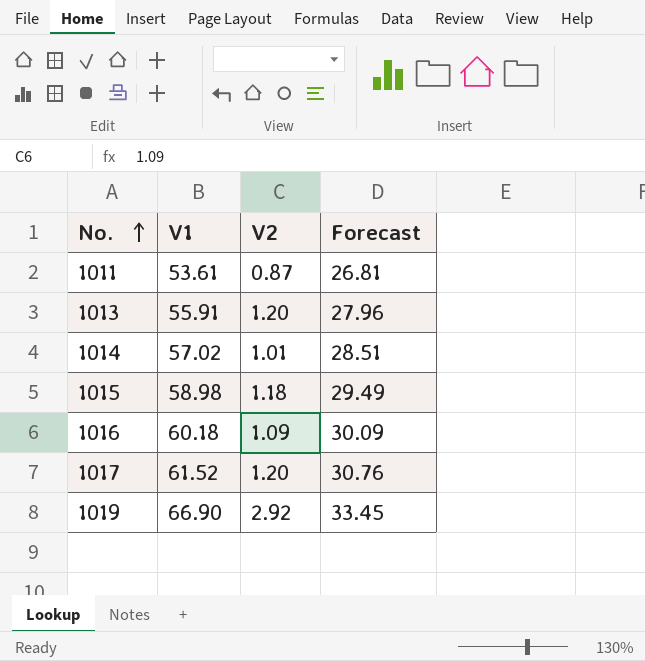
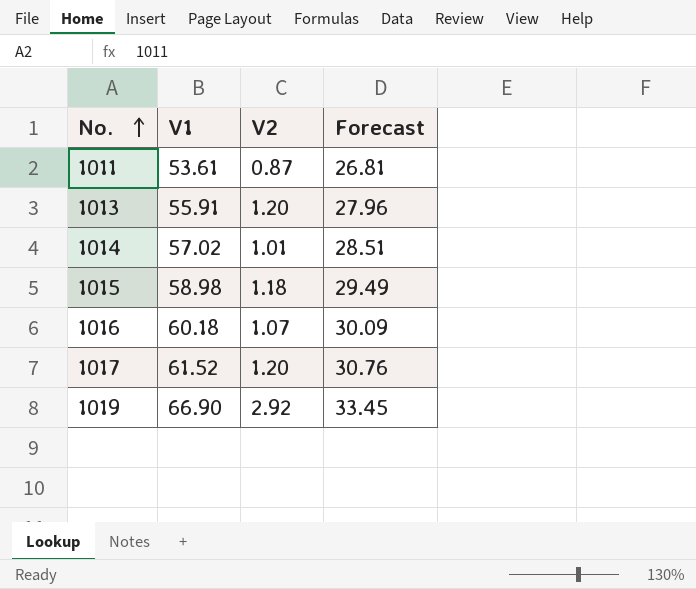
1016 | V2: 1.09 -> 1.07

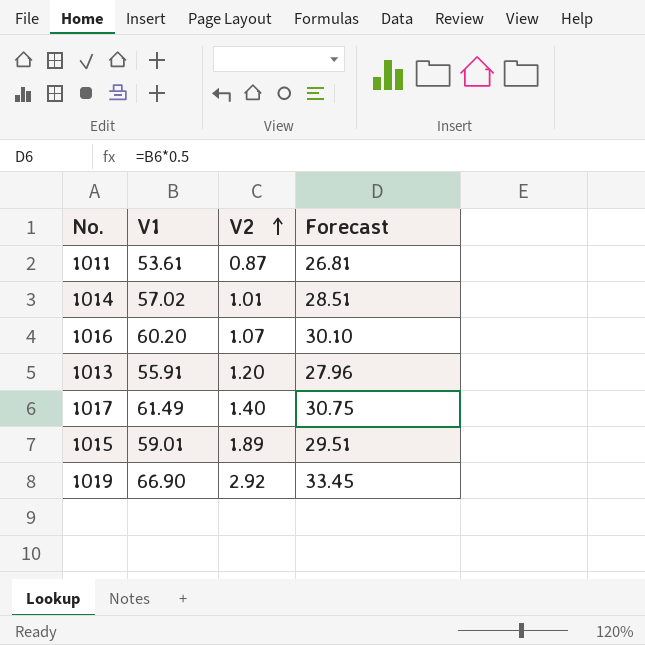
row order: No. ascending -> V2 ascending
1016 | V1: 60.18 -> 60.20
1016 | Forecast: 30.09 -> 30.10
1017 | V1: 61.52 -> 61.49
1017 | V2: 1.20 -> 1.40
1017 | Forecast: 30.76 -> 30.75
1015 | V1: 58.98 -> 59.01
1015 | V2: 1.18 -> 1.89
1015 | Forecast: 29.49 -> 29.51

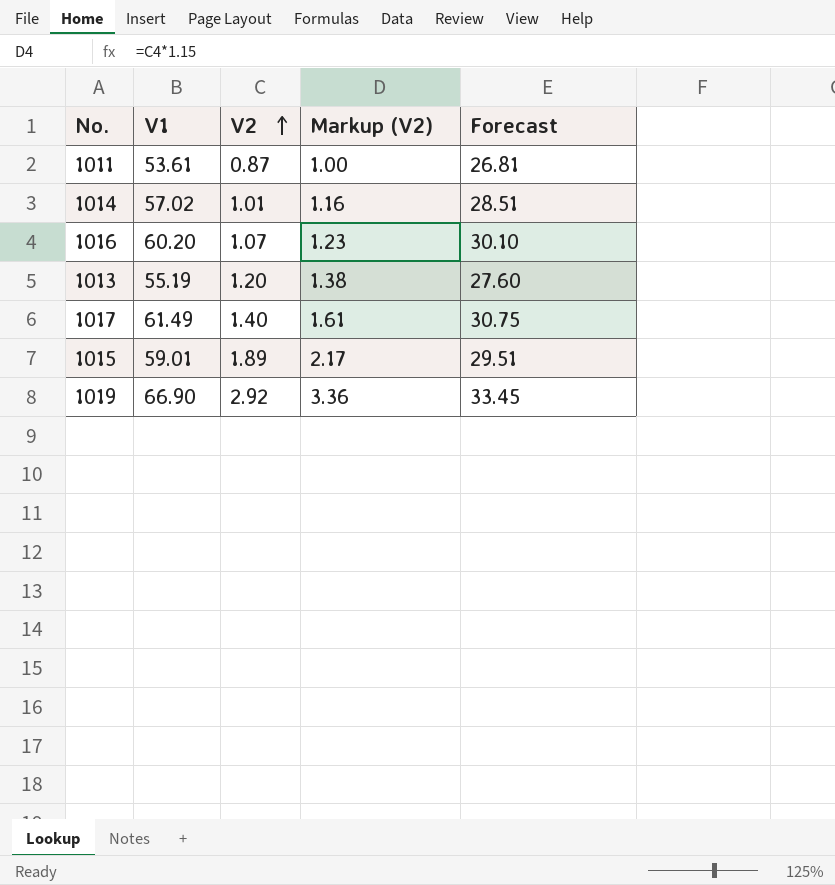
column Markup (V2) | formula: none -> [V2] * 1.15
1013 | V1: 55.91 -> 55.19
1013 | Forecast: 27.96 -> 27.60

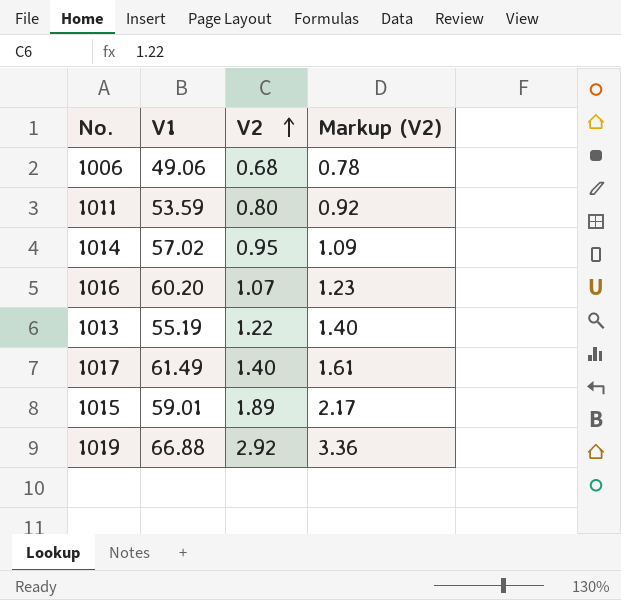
column Forecast | formula: [V1] * 0.5 -> none
row 1006: none -> 49.06 | 0.68 | 0.78
1011 | V1: 53.61 -> 53.59
1011 | V2: 0.87 -> 0.80
1011 | Markup (V2): 1.00 -> 0.92
1014 | V2: 1.01 -> 0.95
1014 | Markup (V2): 1.16 -> 1.09
1013 | V2: 1.20 -> 1.22
1013 | Markup (V2): 1.38 -> 1.40
1019 | V1: 66.90 -> 66.88

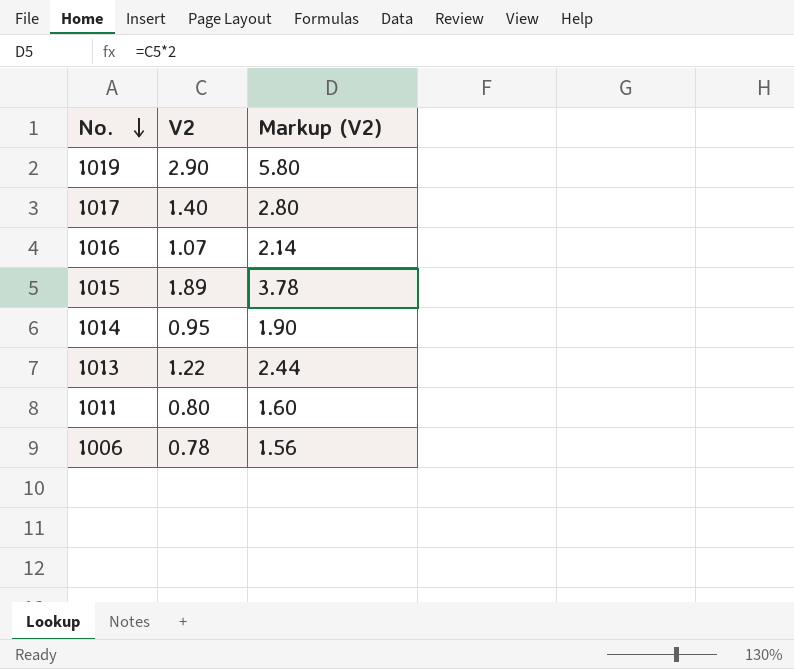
row order: V2 ascending -> No. descending
column V1 | position: 2 -> none
column Markup (V2) | formula: [V2] * 1.15 -> [V2] * 2
1019 | V2: 2.92 -> 2.90
1006 | V2: 0.68 -> 0.78

